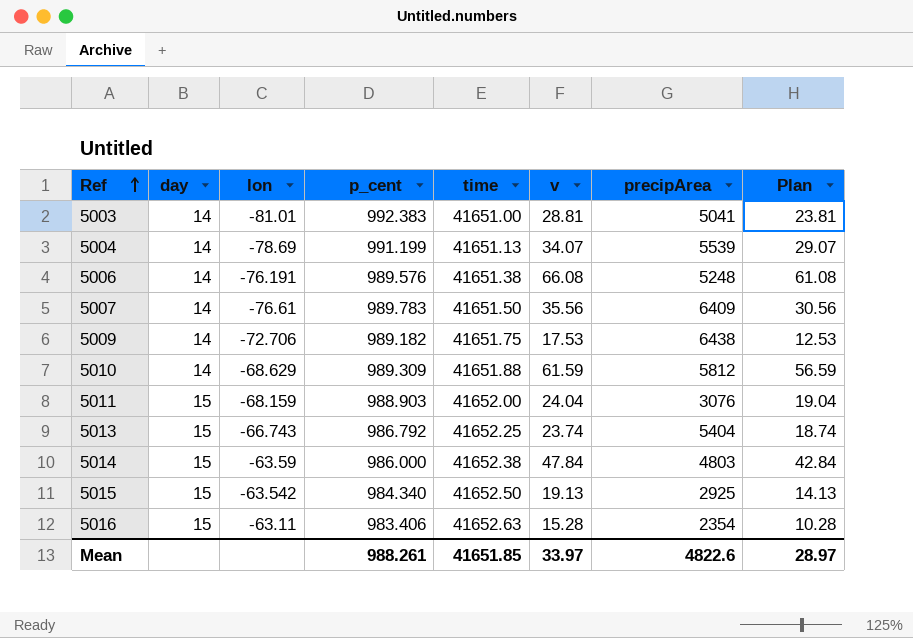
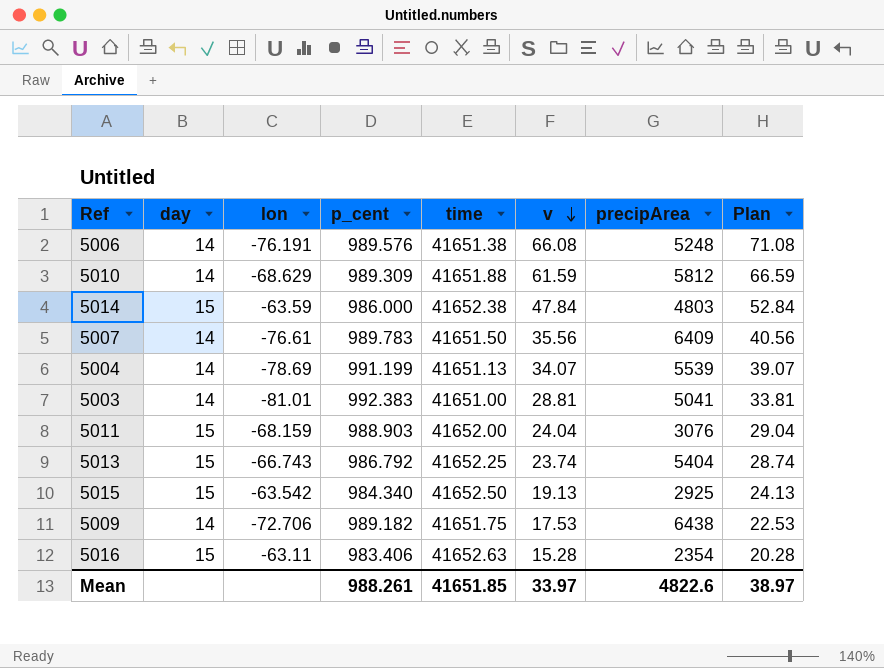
row order: Ref ascending -> v descending
column Plan | formula: [v] - 5 -> [v] + 5
Mean | Plan: 28.97 -> 38.97

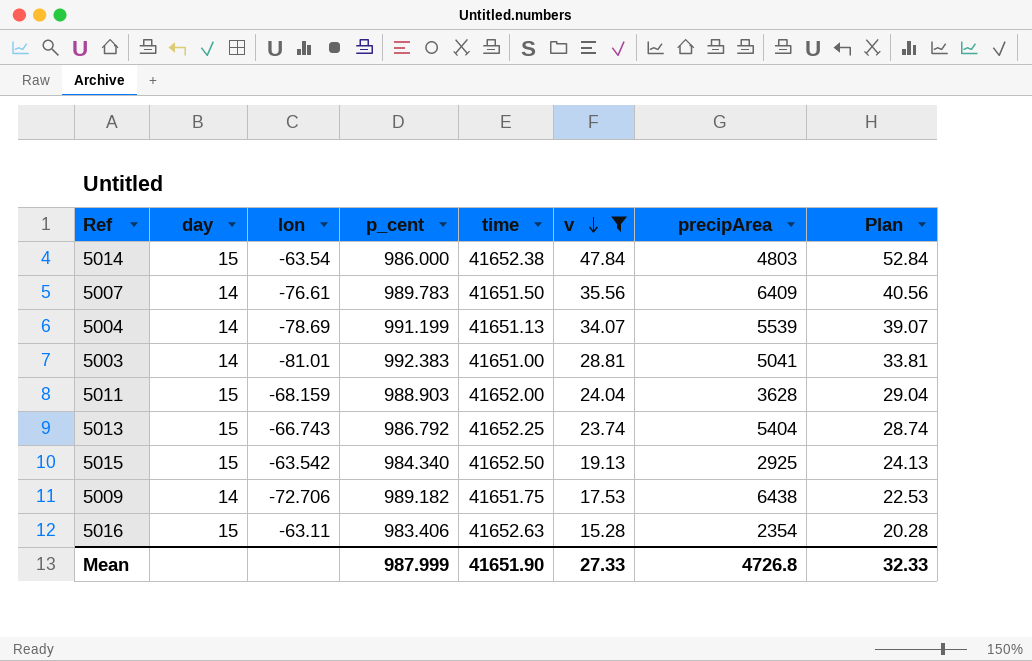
filter: none -> v <= 47.84
5014 | lon: -63.59 -> -63.54
5011 | precipArea: 3076 -> 3628
Mean | p_cent: 988.261 -> 987.999
Mean | time: 41651.85 -> 41651.90
Mean | v: 33.97 -> 27.33
Mean | precipArea: 4822.6 -> 4726.8
Mean | Plan: 38.97 -> 32.33

